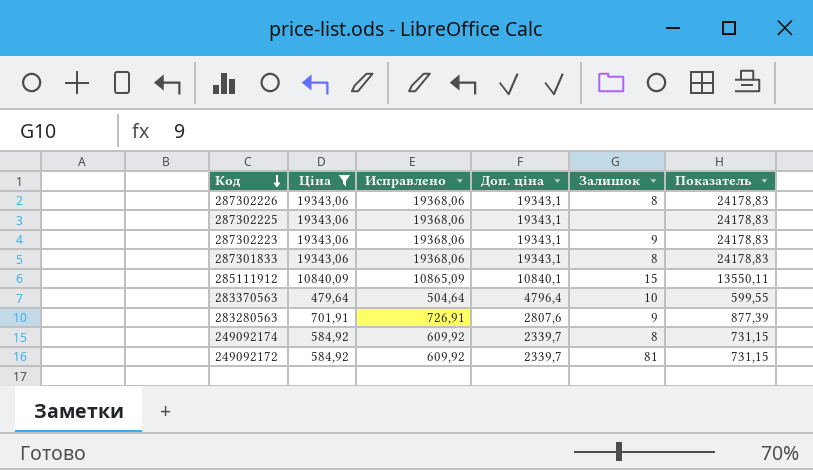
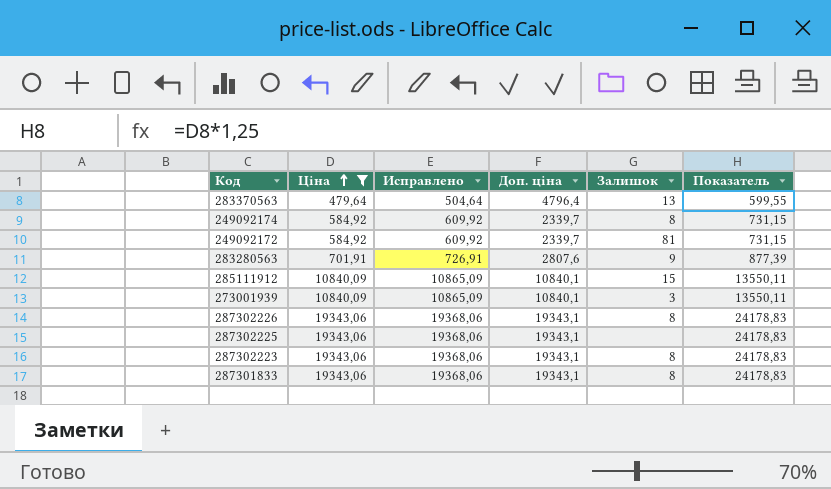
row order: Код descending -> Ціна ascending
283370563 | Залишок: 10 -> 13
row 273001939: none -> 10840,09 | 10865,09 | 10840,1 | 3 | 13550,11
287302223 | Залишок: 9 -> 8

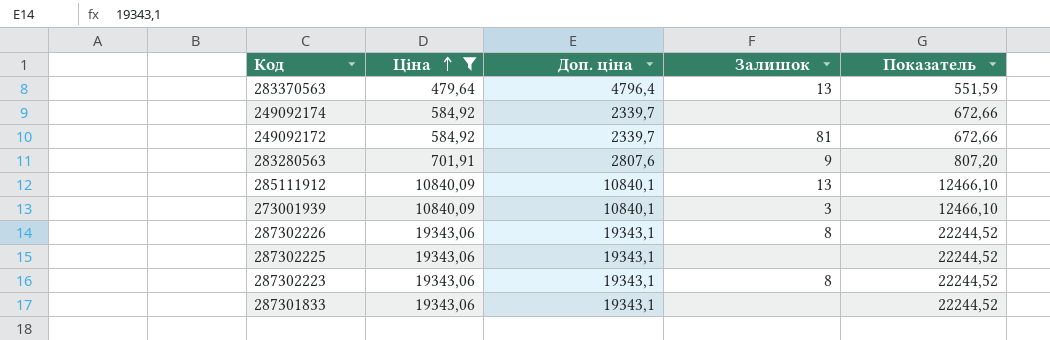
column Исправлено | formula: [Ціна] + 25 -> none
column Показатель | formula: [Ціна] * 1,25 -> [Ціна] * 1,15
249092174 | Залишок: 8 -> none
285111912 | Залишок: 15 -> 13
287301833 | Залишок: 8 -> none

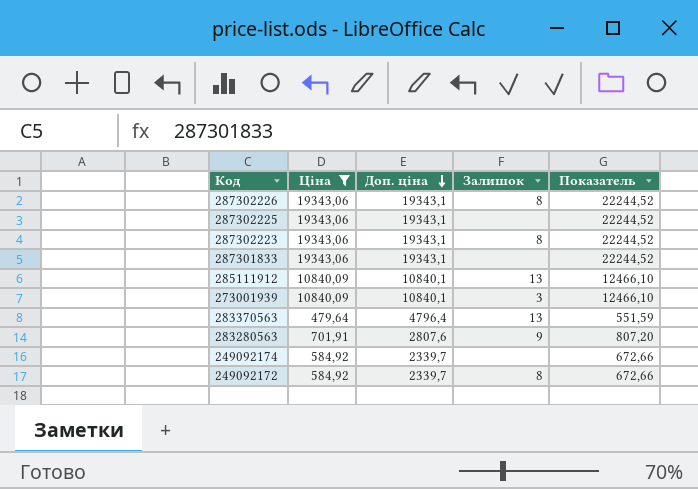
row order: Ціна ascending -> Доп. ціна descending
249092172 | Залишок: 81 -> 8

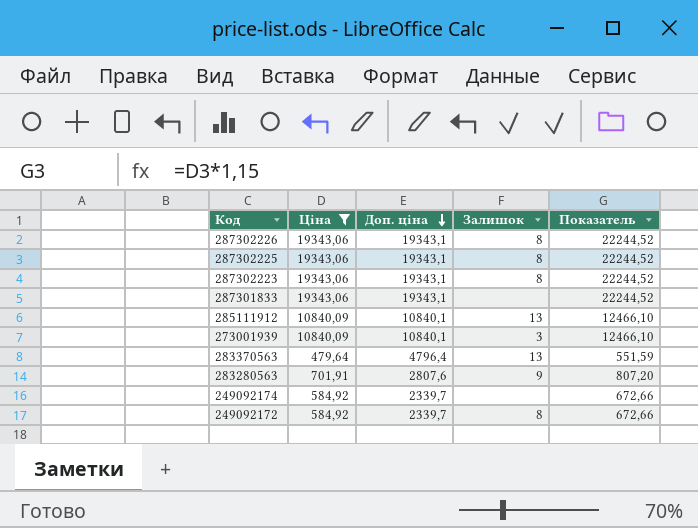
287302225 | Залишок: none -> 8

